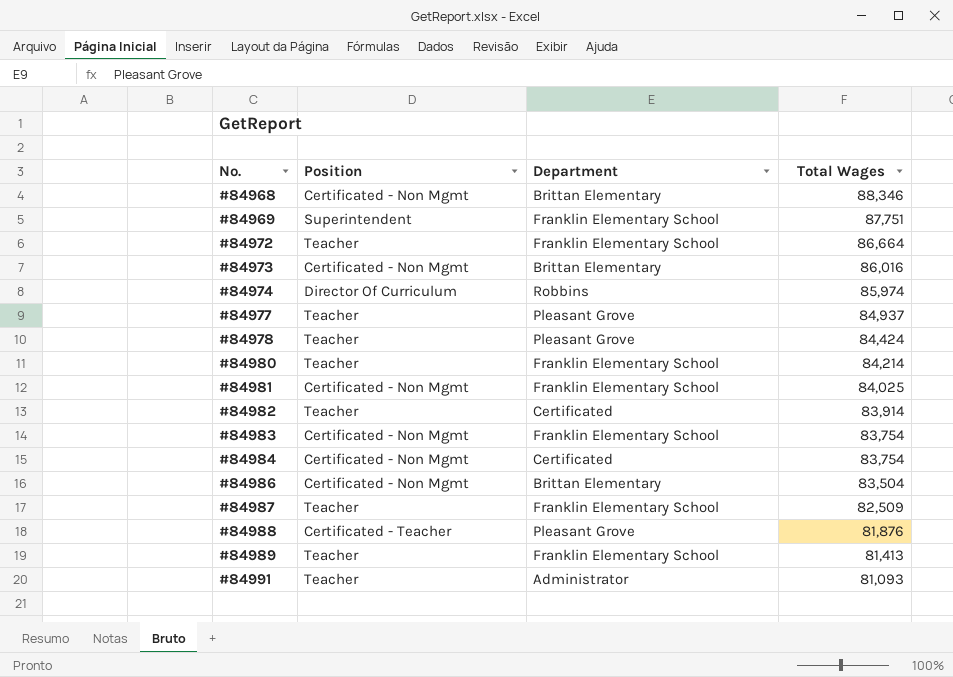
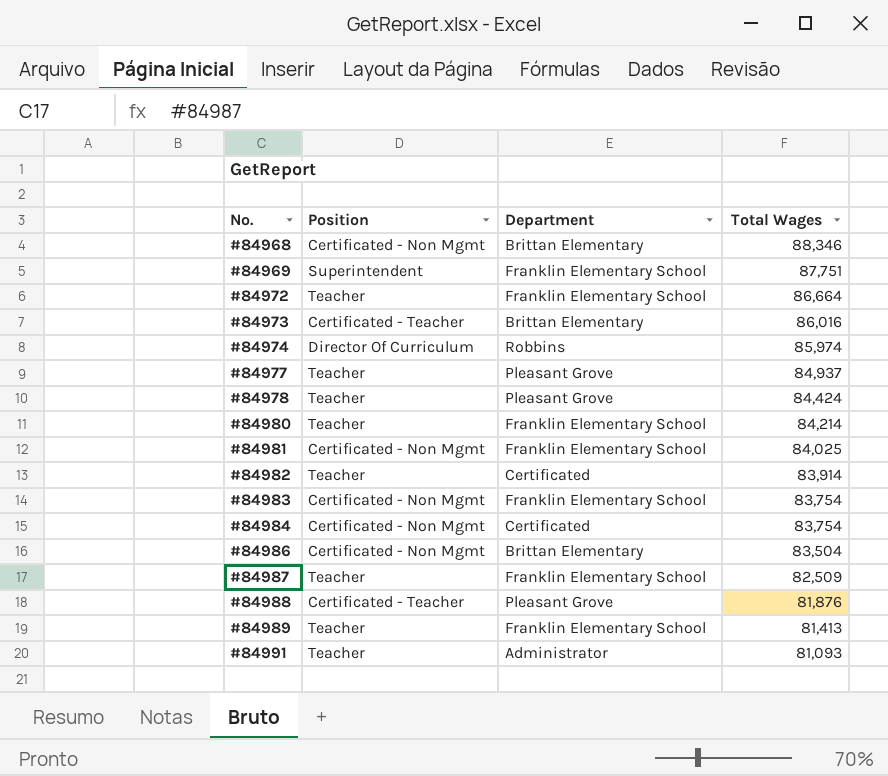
#84973 | Position: Certificated - Non Mgmt -> Certificated - Teacher

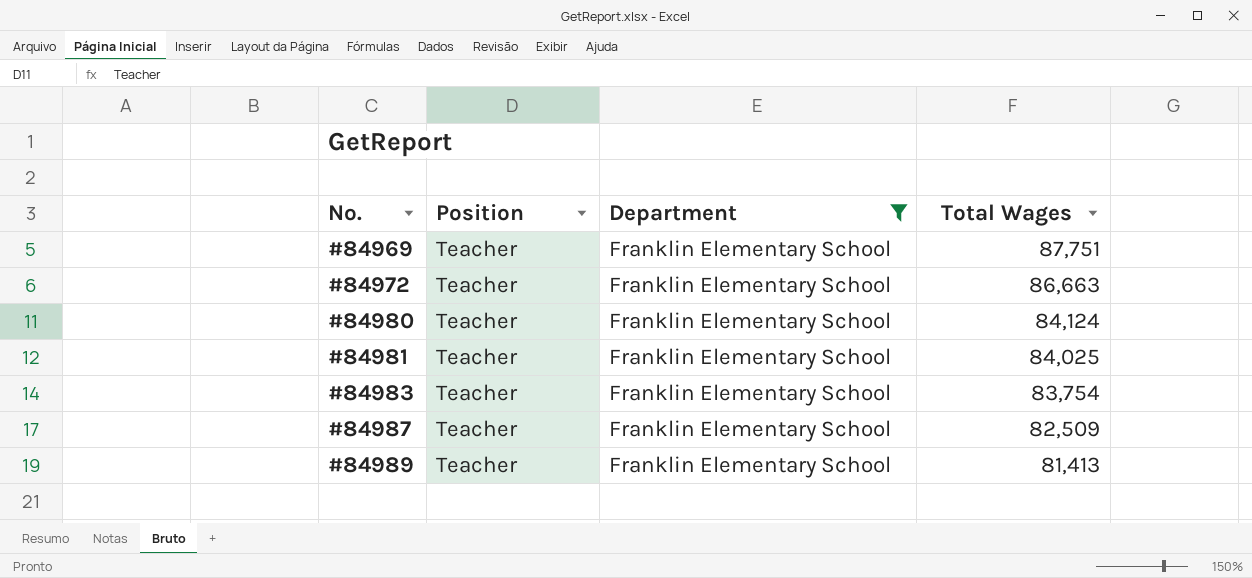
filter: none -> Department = Franklin Elementary School
#84969 | Position: Superintendent -> Teacher
#84972 | Total Wages: 86,664 -> 86,663
#84980 | Total Wages: 84,214 -> 84,124
#84981 | Position: Certificated - Non Mgmt -> Teacher
#84983 | Position: Certificated - Non Mgmt -> Teacher

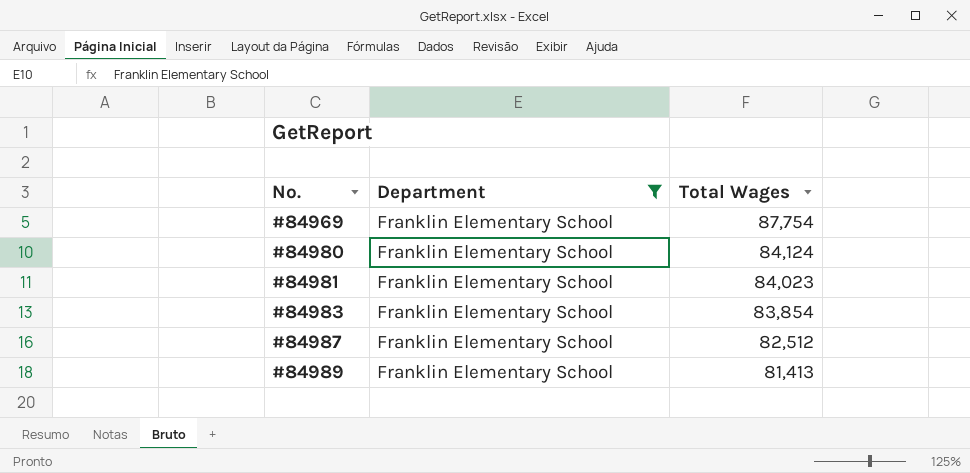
column Position | position: 2 -> none
row #84972: Teacher | Franklin Elementary School | 86,663 -> none
#84969 | Total Wages: 87,751 -> 87,754
#84981 | Total Wages: 84,025 -> 84,023
#84983 | Total Wages: 83,754 -> 83,854
#84987 | Total Wages: 82,509 -> 82,512

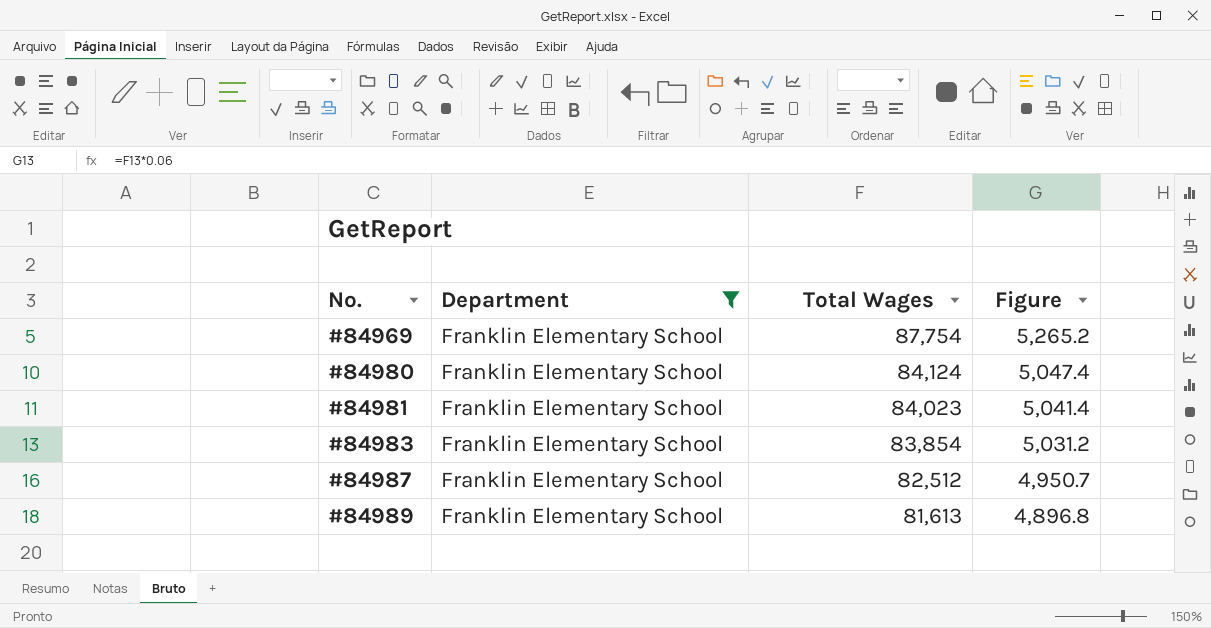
column Figure | formula: none -> [Total Wages] * 0.06
#84989 | Total Wages: 81,413 -> 81,613

